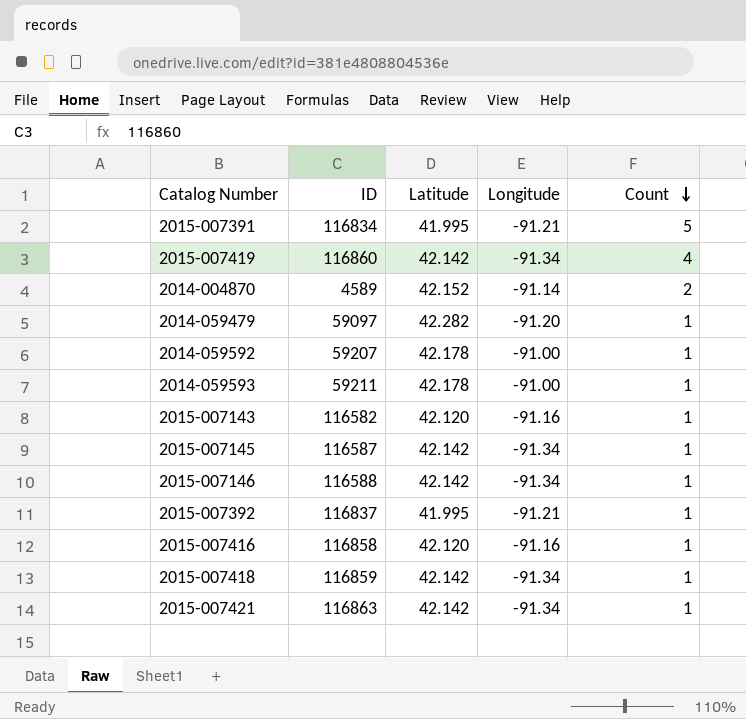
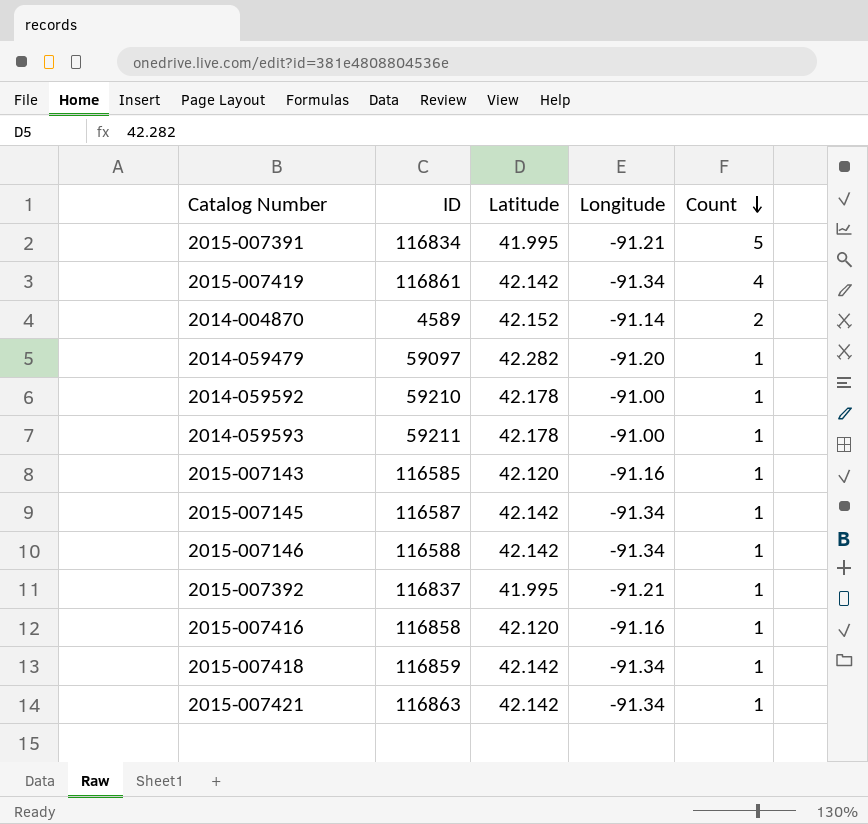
2015-007419 | ID: 116860 -> 116861
2014-059592 | ID: 59207 -> 59210
2015-007143 | ID: 116582 -> 116585

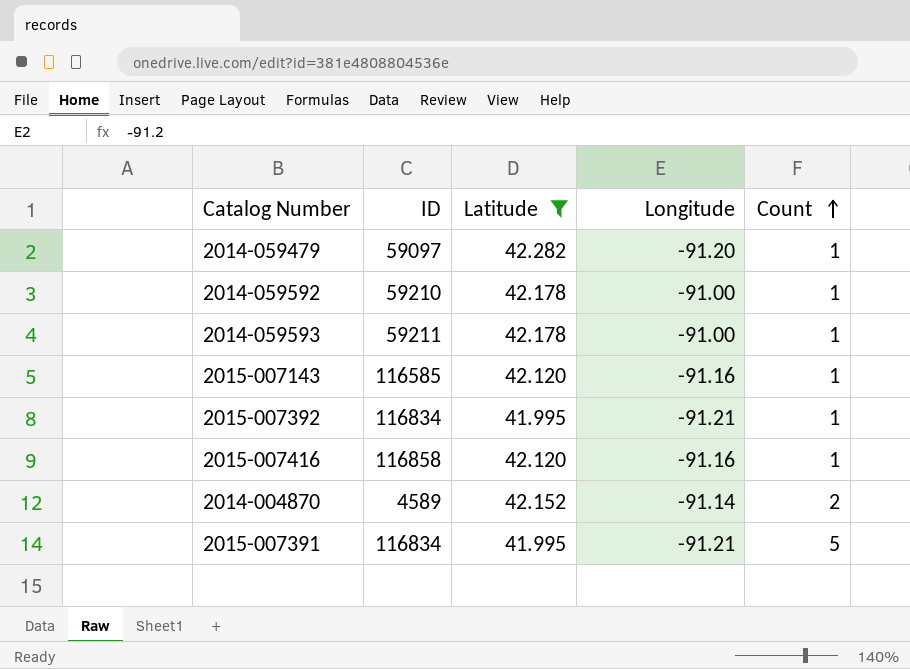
filter: none -> Latitude != 42.142
row order: Count descending -> Count ascending
2015-007392 | ID: 116837 -> 116834

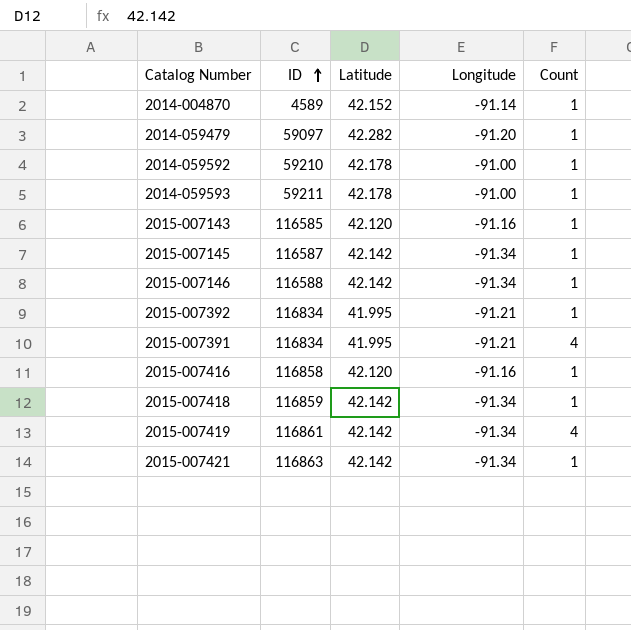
filter: Latitude != 42.142 -> none
row order: Count ascending -> ID ascending
2014-004870 | Count: 2 -> 1
2015-007391 | Count: 5 -> 4

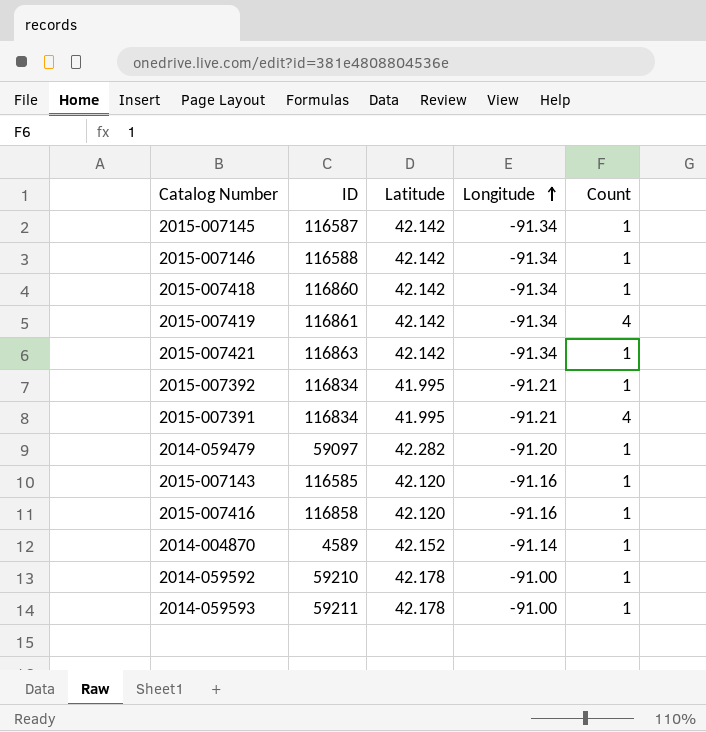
row order: ID ascending -> Longitude ascending
2015-007418 | ID: 116859 -> 116860

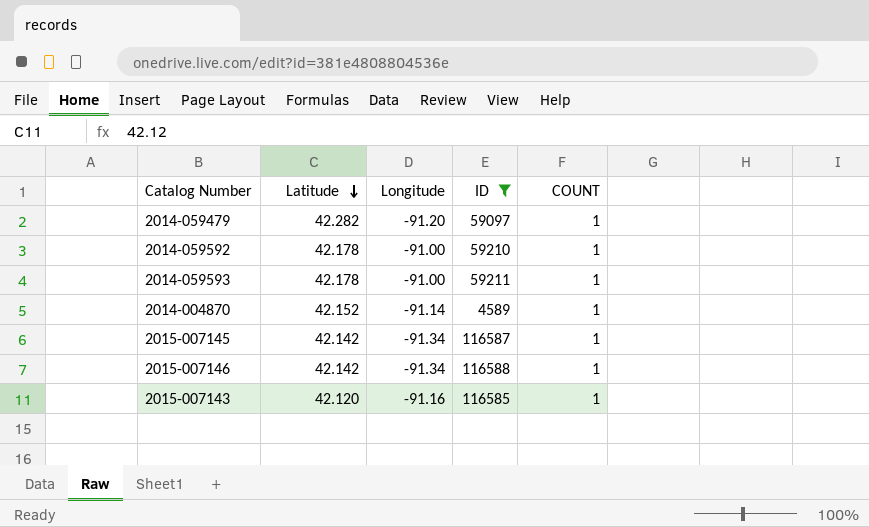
filter: none -> ID <= 116588
row order: Longitude ascending -> Latitude descending
column ID | position: 2 -> 4
column name: Count -> COUNT

